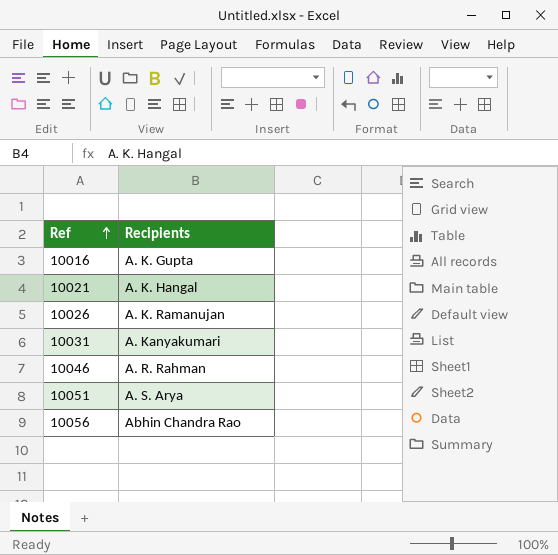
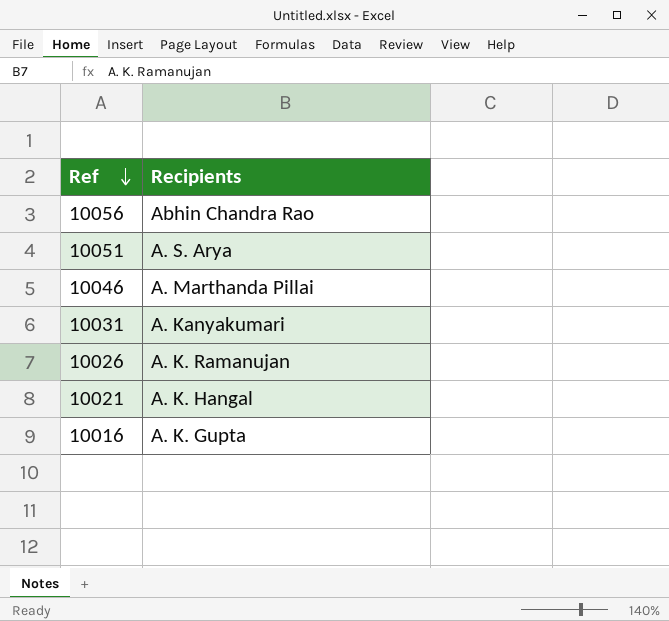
row order: Ref ascending -> Ref descending
10046 | Recipients: A. R. Rahman -> A. Marthanda Pillai

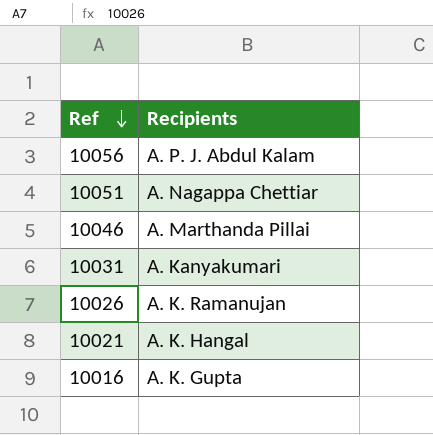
10056 | Recipients: Abhin Chandra Rao -> A. P. J. Abdul Kalam
10051 | Recipients: A. S. Arya -> A. Nagappa Chettiar

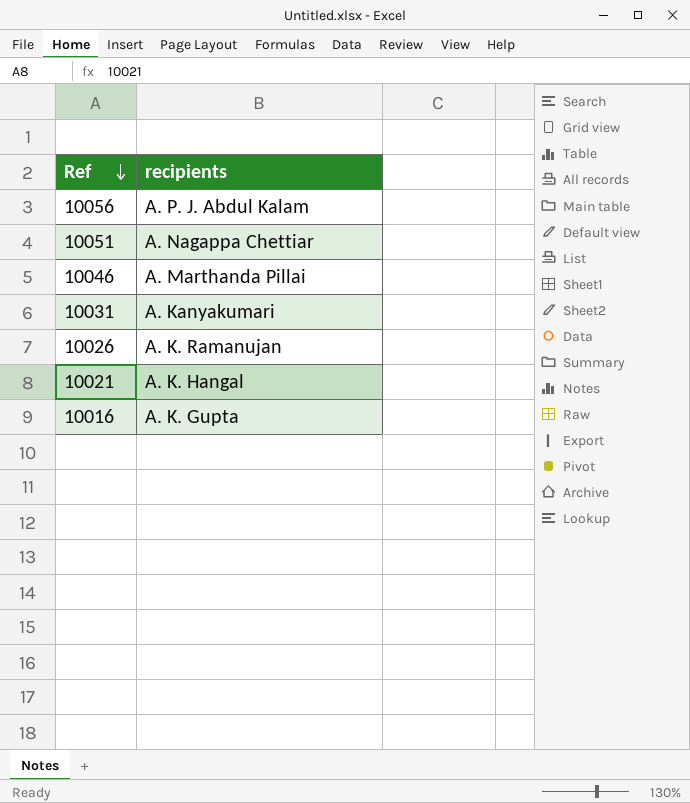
column name: Recipients -> recipients

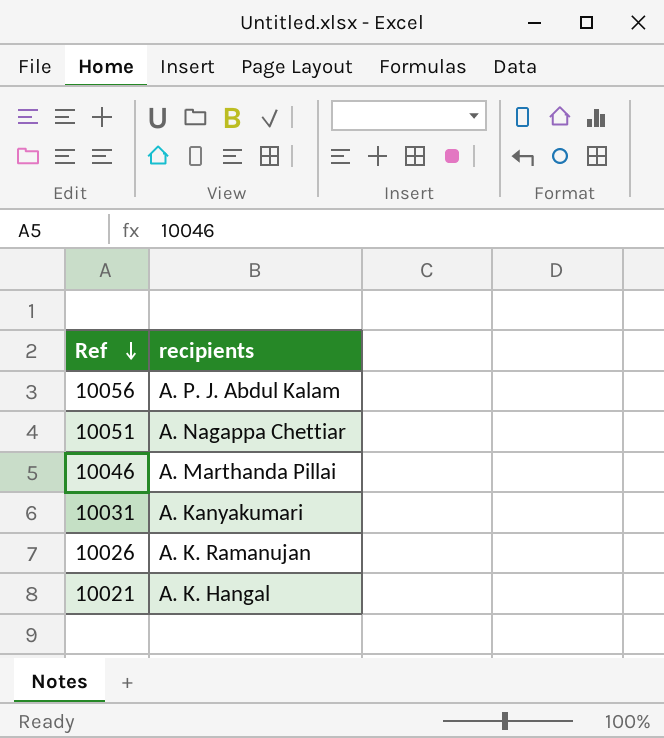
row 10016: A. K. Gupta -> none

